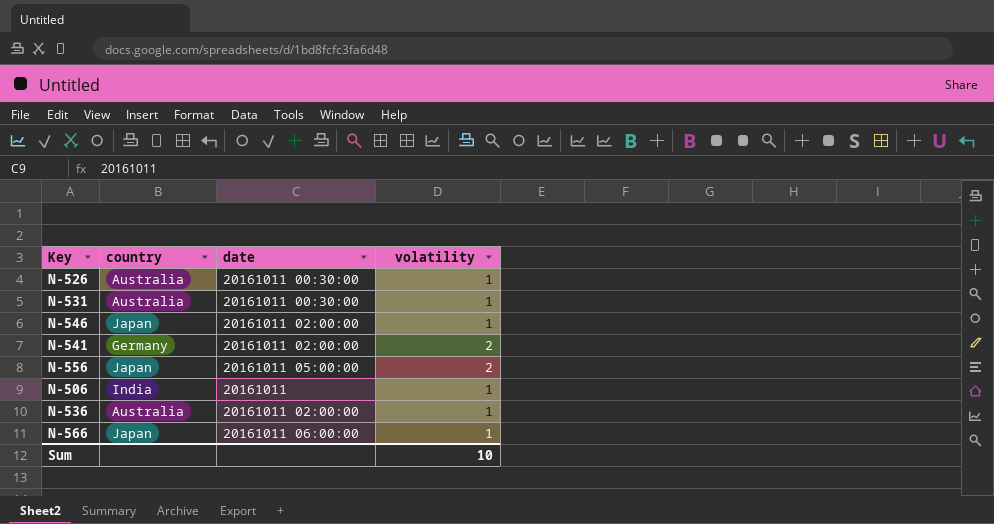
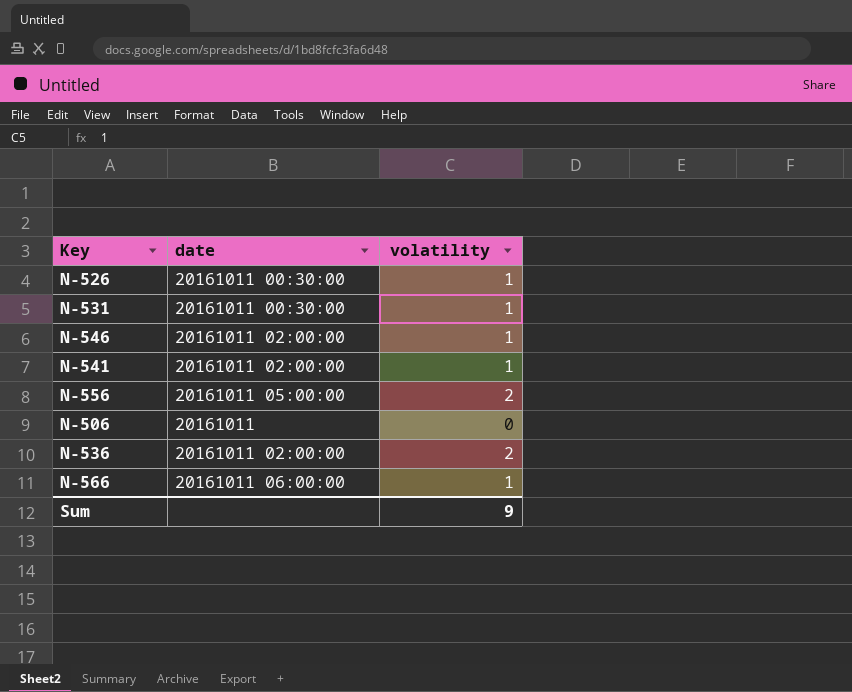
column country | position: 2 -> none
N-541 | volatility: 2 -> 1
N-506 | volatility: 1 -> 0
N-536 | volatility: 1 -> 2
Sum | volatility: 10 -> 9

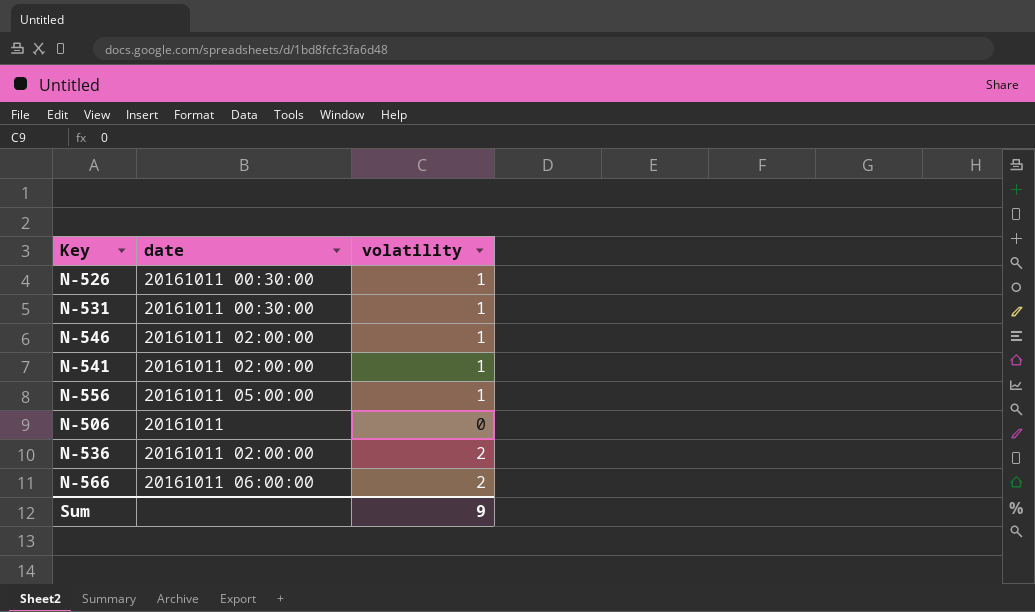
N-556 | volatility: 2 -> 1
N-566 | volatility: 1 -> 2

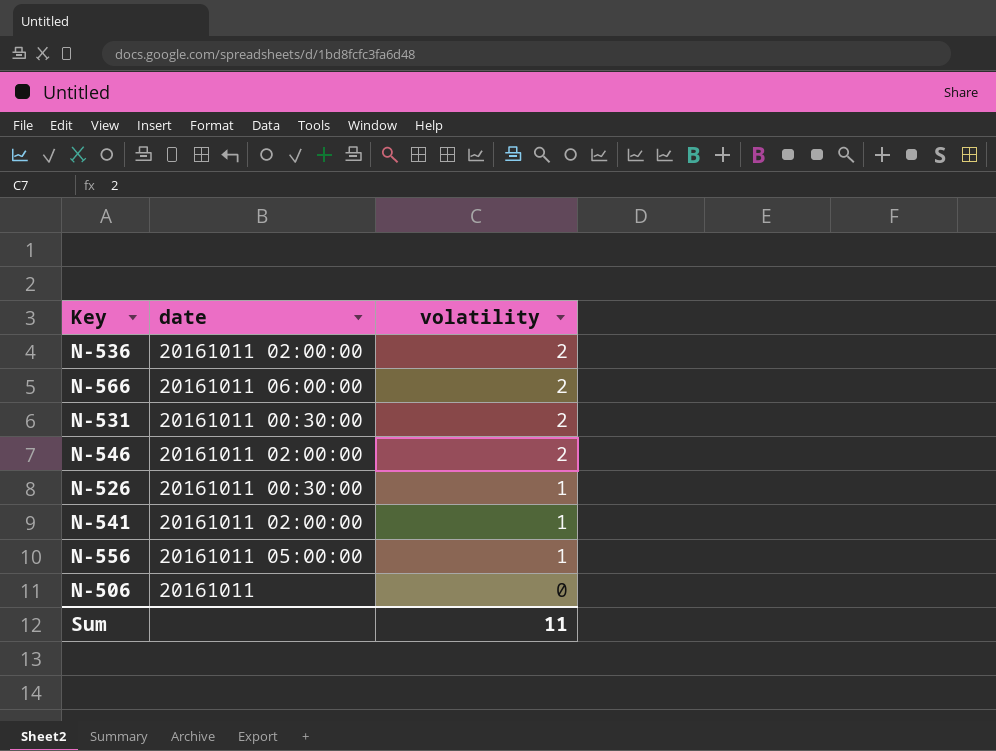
row order: none -> volatility descending
N-531 | volatility: 1 -> 2
N-546 | volatility: 1 -> 2
Sum | volatility: 9 -> 11

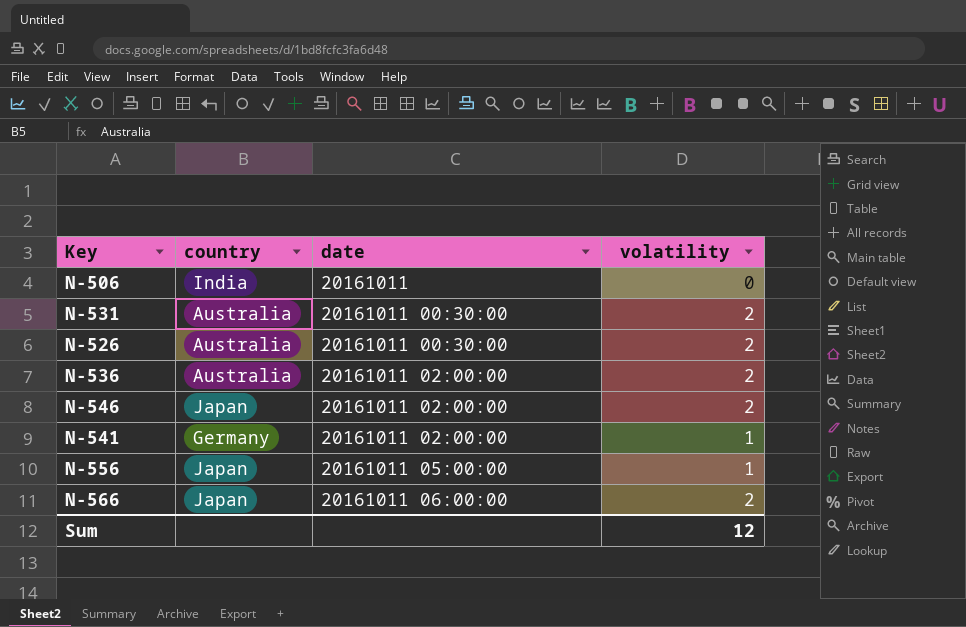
row order: volatility descending -> date ascending
column country | position: none -> 2
N-526 | volatility: 1 -> 2
Sum | volatility: 11 -> 12

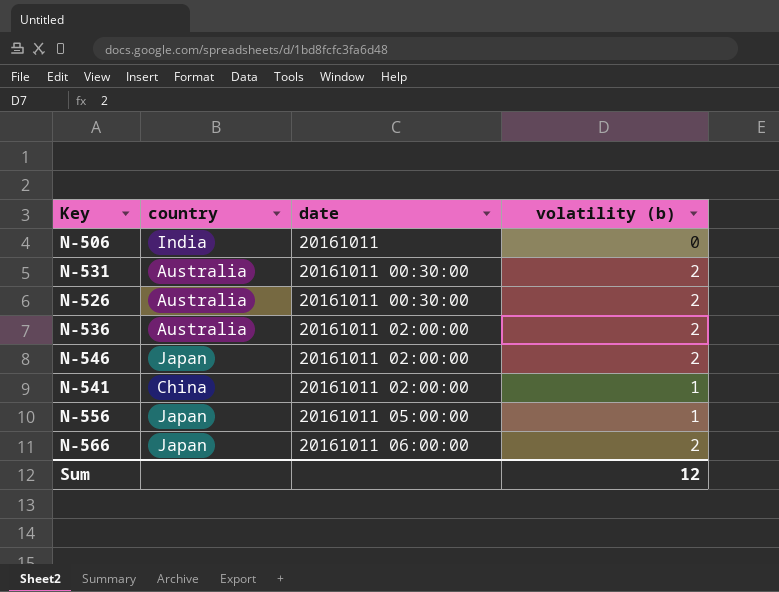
column name: volatility -> volatility (b)
N-541 | country: Germany -> China

